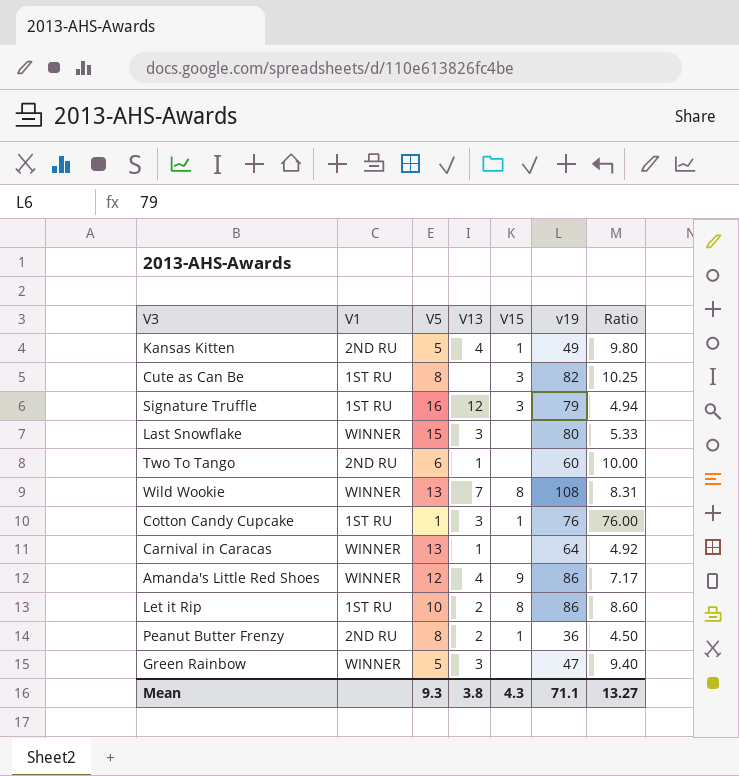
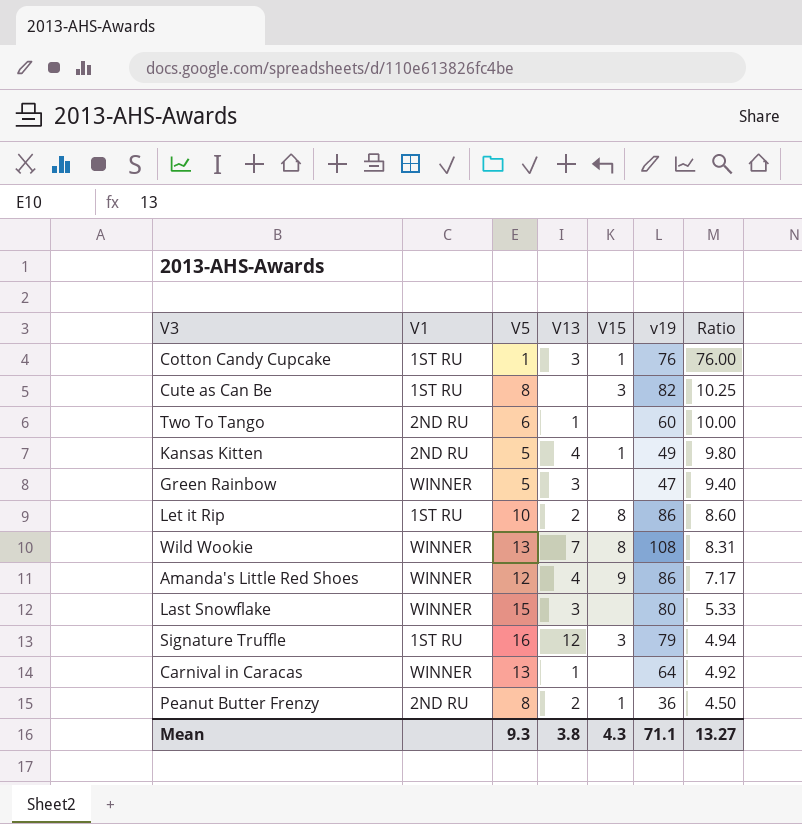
row order: none -> Ratio descending

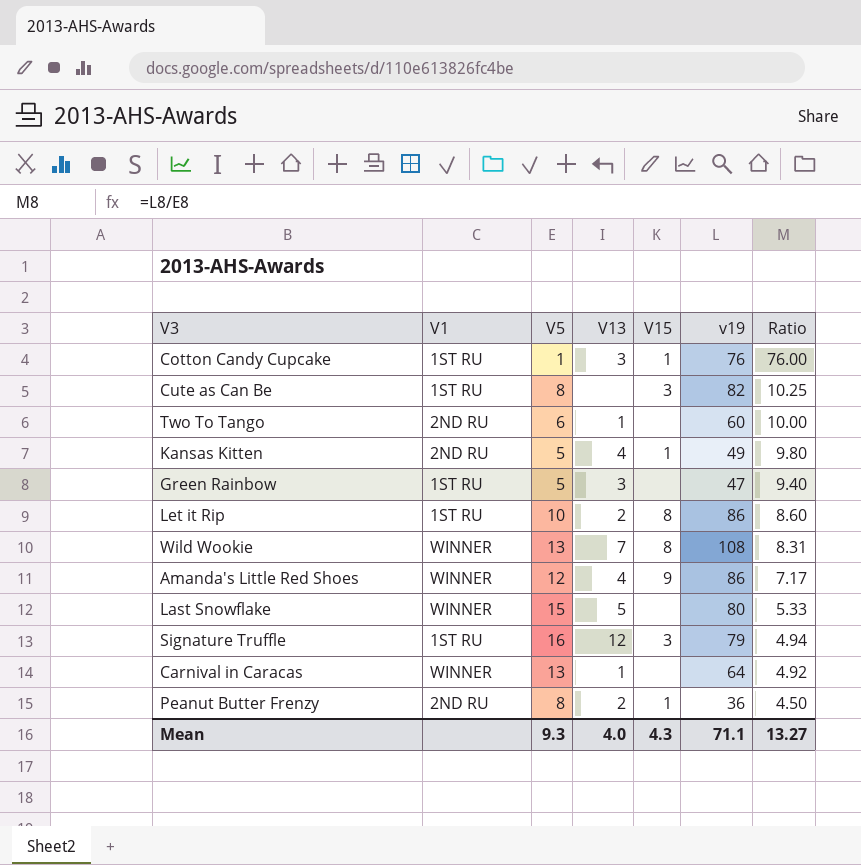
Green Rainbow | V1: WINNER -> 1ST RU
Last Snowflake | V13: 3 -> 5
Mean | V13: 3.8 -> 4.0

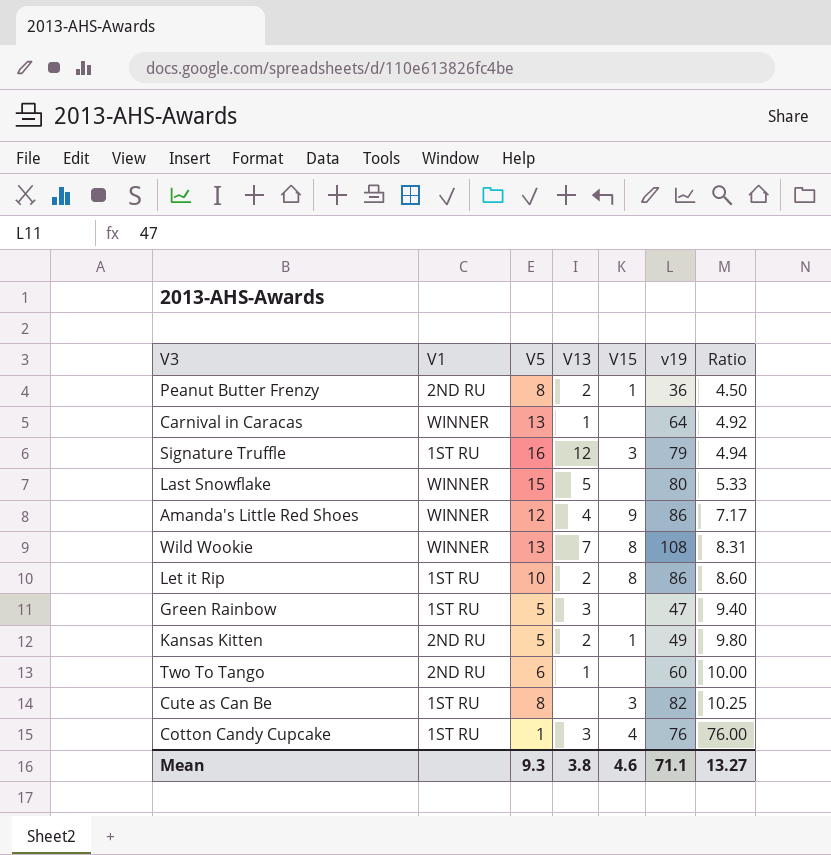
row order: Ratio descending -> Ratio ascending
Kansas Kitten | V13: 4 -> 2
Cotton Candy Cupcake | V15: 1 -> 4
Mean | V13: 4.0 -> 3.8
Mean | V15: 4.3 -> 4.6

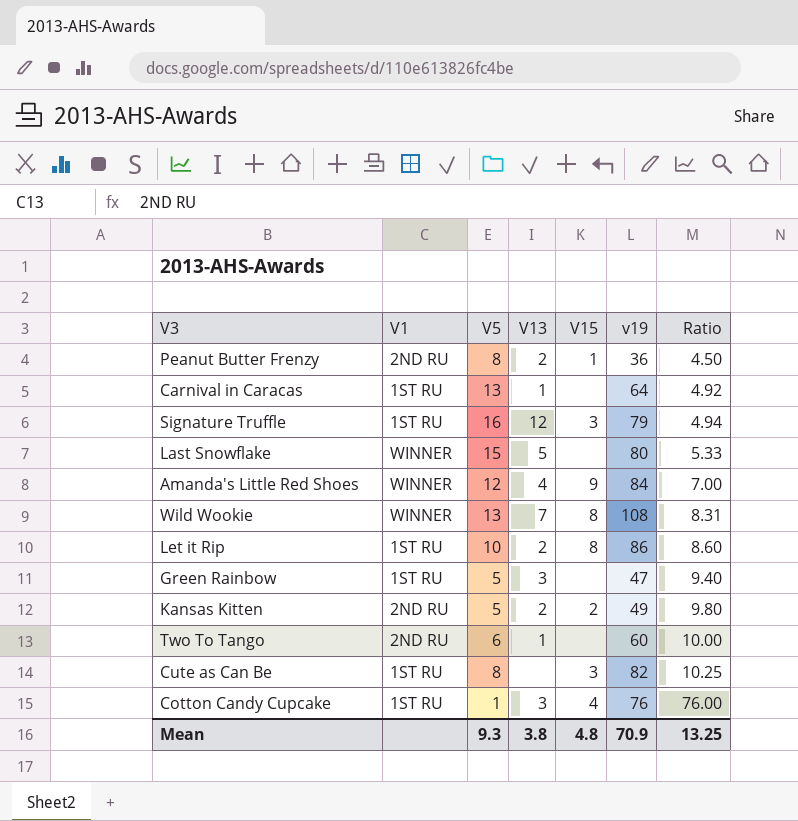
Carnival in Caracas | V1: WINNER -> 1ST RU
Amanda's Little Red Shoes | v19: 86 -> 84
Amanda's Little Red Shoes | Ratio: 7.17 -> 7.00
Kansas Kitten | V15: 1 -> 2
Mean | V15: 4.6 -> 4.8
Mean | v19: 71.1 -> 70.9
Mean | Ratio: 13.27 -> 13.25

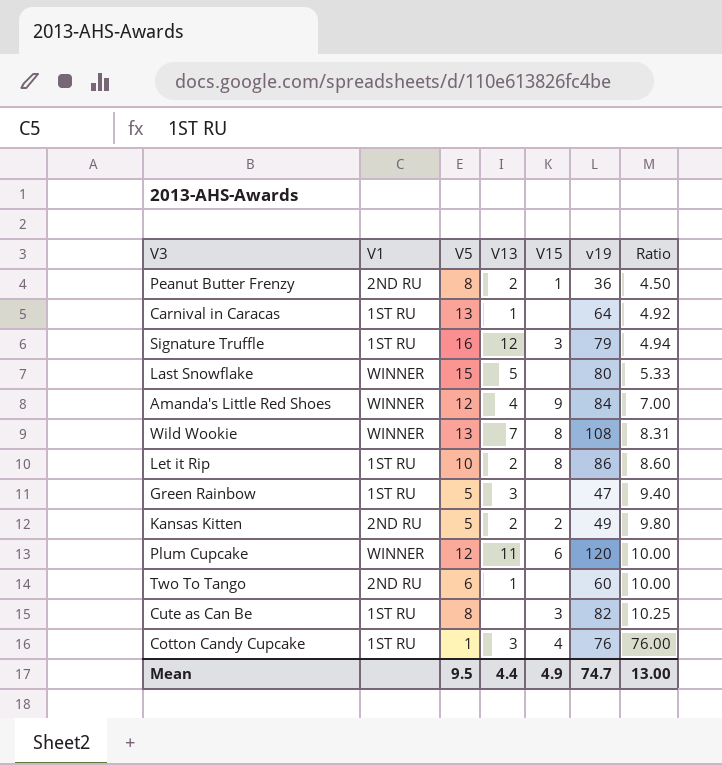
row Plum Cupcake: none -> WINNER | 12 | 11 | 6 | 120 | 10.00
Mean | V5: 9.3 -> 9.5
Mean | V13: 3.8 -> 4.4
Mean | V15: 4.8 -> 4.9
Mean | v19: 70.9 -> 74.7
Mean | Ratio: 13.25 -> 13.00

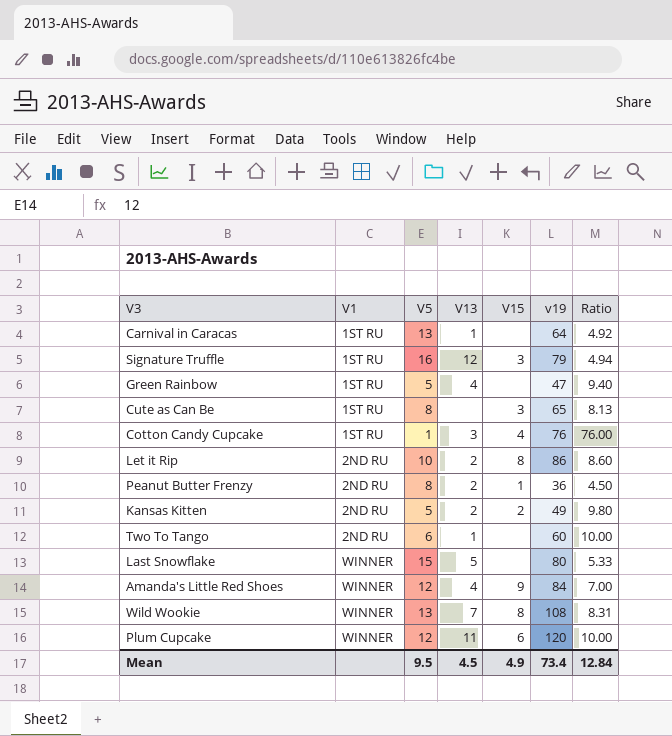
row order: Ratio ascending -> V1 ascending
Green Rainbow | V13: 3 -> 4
Cute as Can Be | v19: 82 -> 65
Cute as Can Be | Ratio: 10.25 -> 8.13
Let it Rip | V1: 1ST RU -> 2ND RU
Mean | V13: 4.4 -> 4.5
Mean | v19: 74.7 -> 73.4
Mean | Ratio: 13.00 -> 12.84

